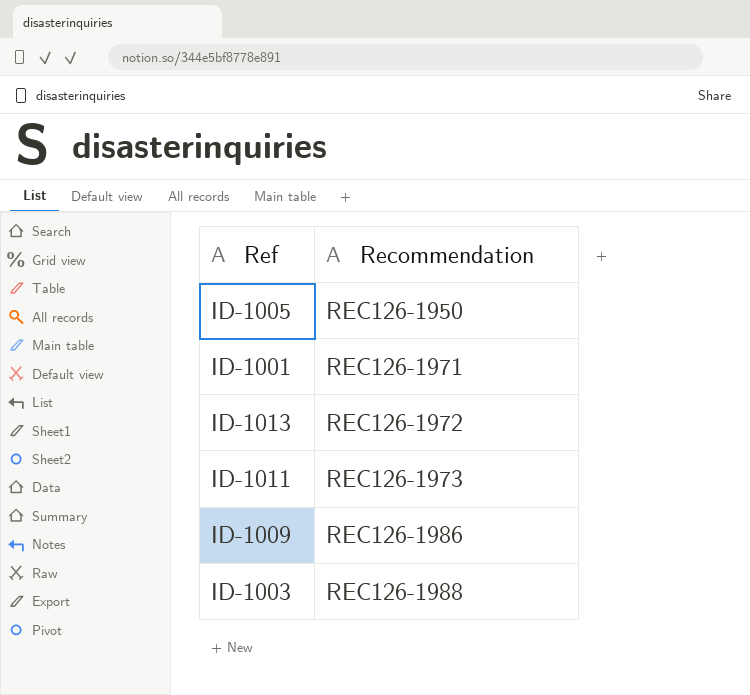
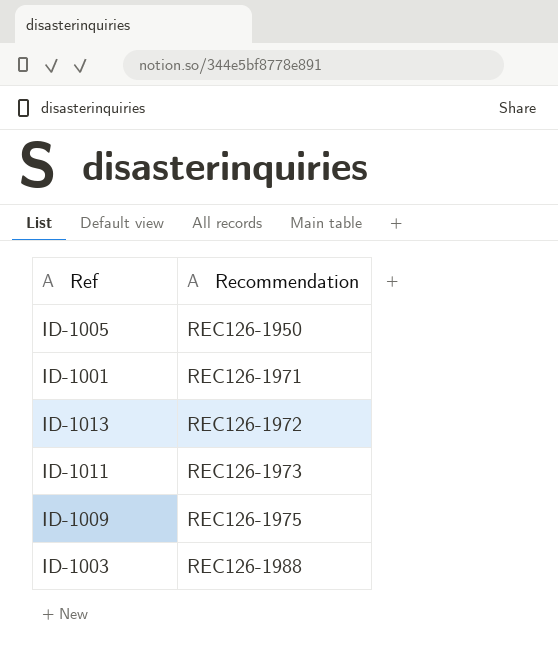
ID-1009 | Recommendation: REC126-1986 -> REC126-1975

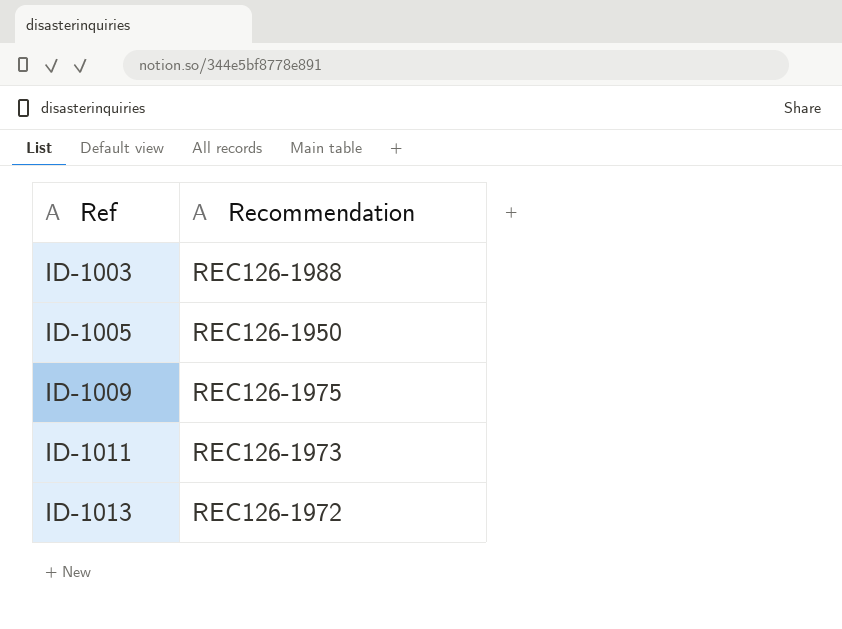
row order: Recommendation ascending -> Ref ascending
row ID-1001: REC126-1971 -> none

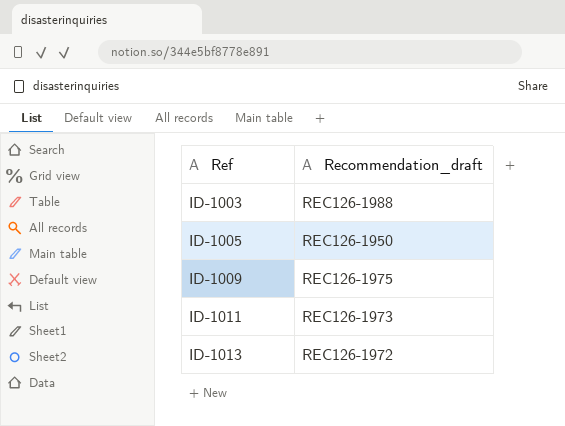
column name: Recommendation -> Recommendation_draft

